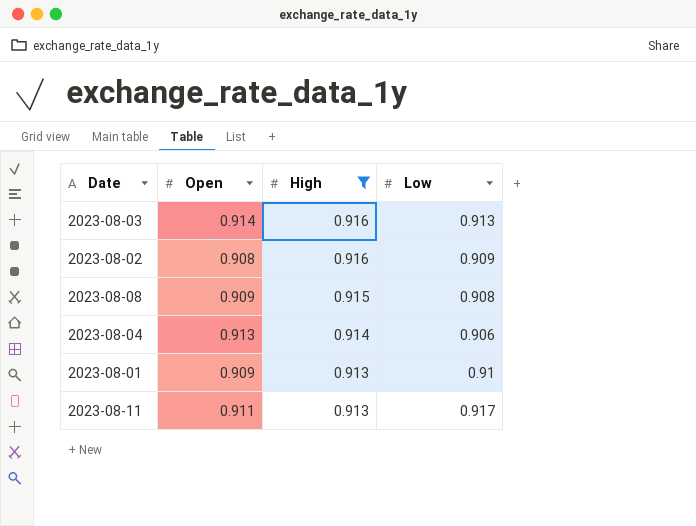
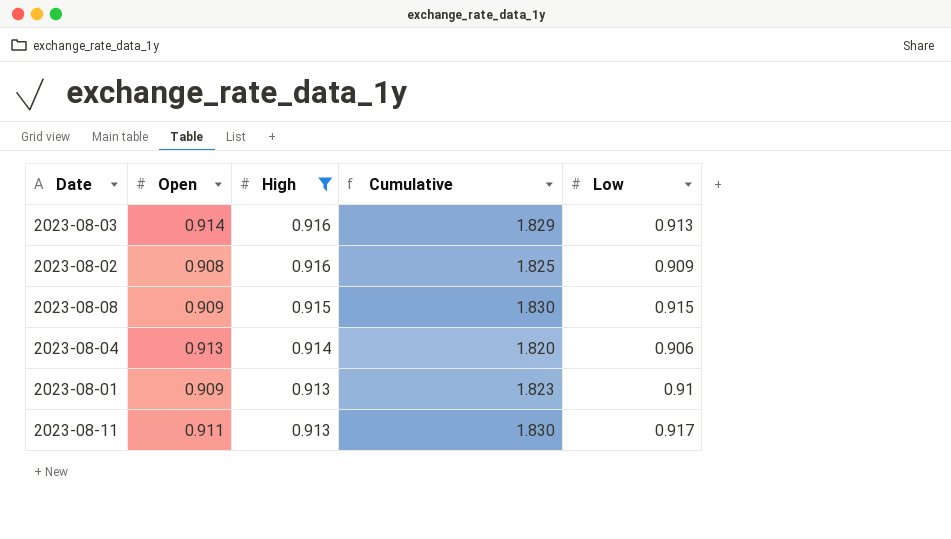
column Cumulative | formula: none -> [High] + [Low]
2023-08-08 | Low: 0.908 -> 0.915

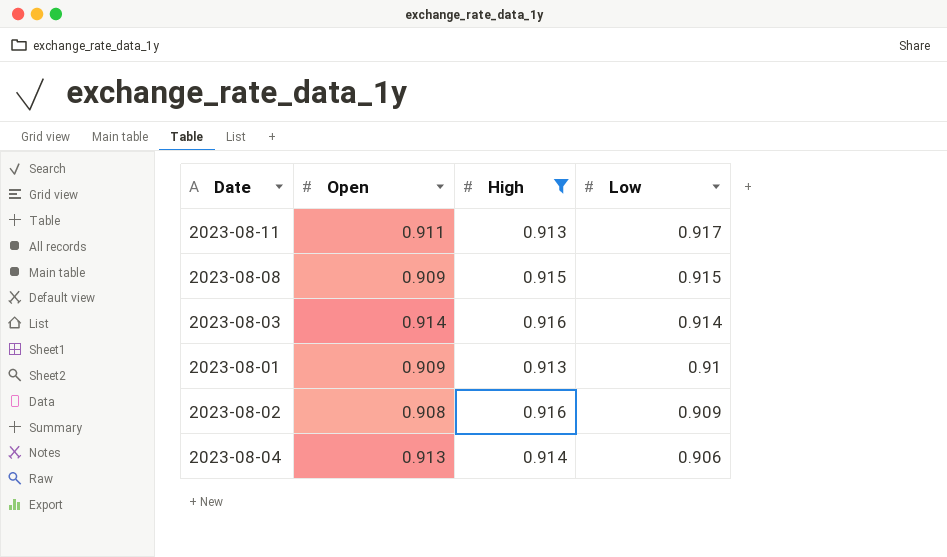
row order: High descending -> Low descending
column Cumulative | formula: [High] + [Low] -> none
2023-08-03 | Low: 0.913 -> 0.914

